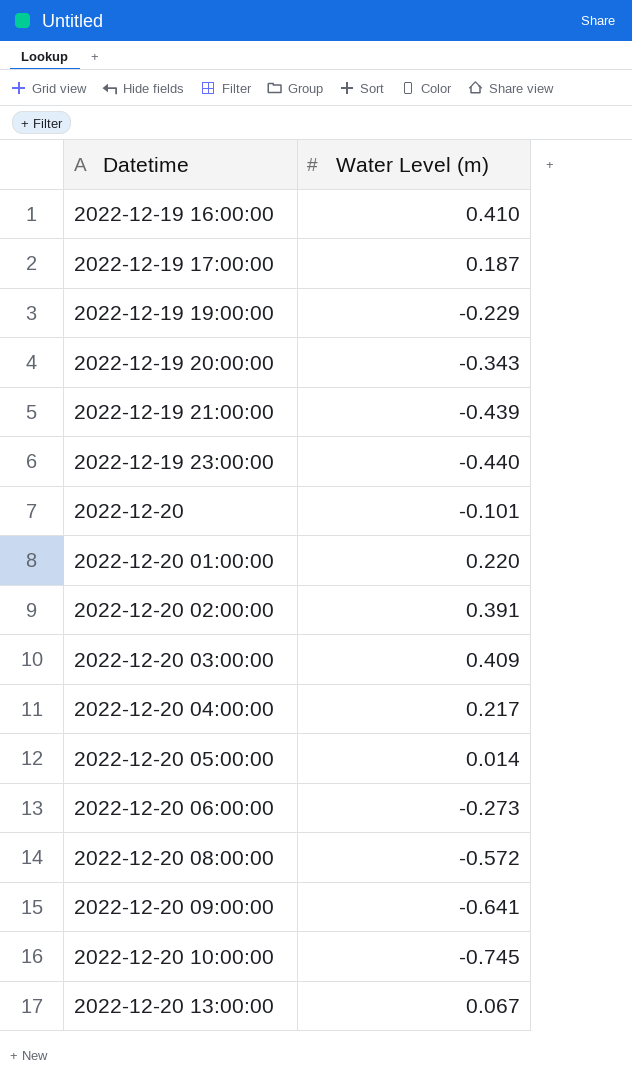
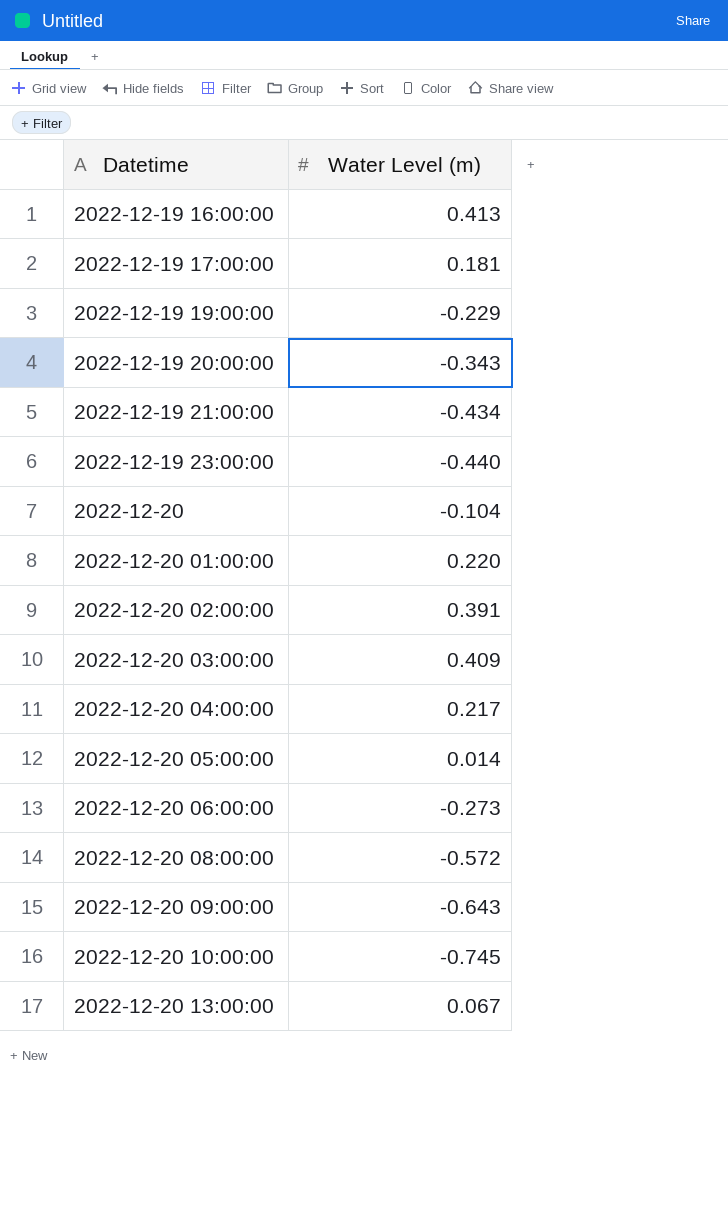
2022-12-19 16:00:00 | Water Level (m): 0.410 -> 0.413
2022-12-19 17:00:00 | Water Level (m): 0.187 -> 0.181
2022-12-19 21:00:00 | Water Level (m): -0.439 -> -0.434
2022-12-20 | Water Level (m): -0.101 -> -0.104
2022-12-20 09:00:00 | Water Level (m): -0.641 -> -0.643

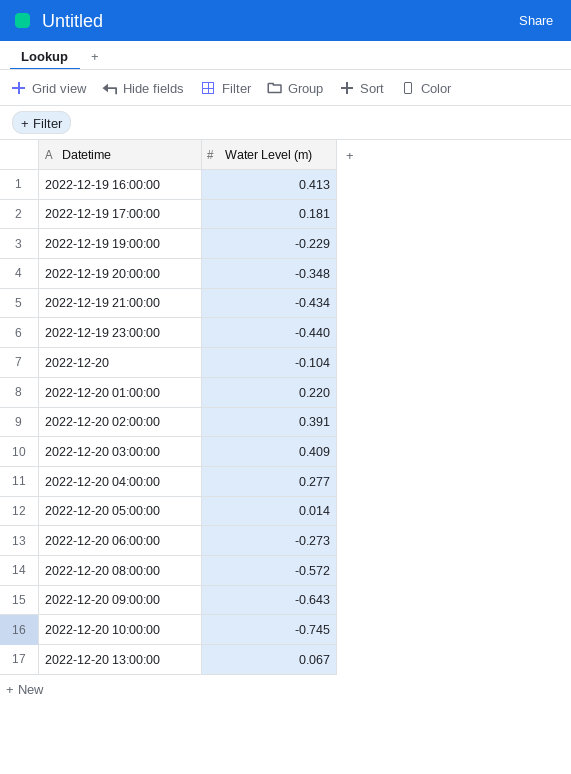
2022-12-19 20:00:00 | Water Level (m): -0.343 -> -0.348
2022-12-20 04:00:00 | Water Level (m): 0.217 -> 0.277

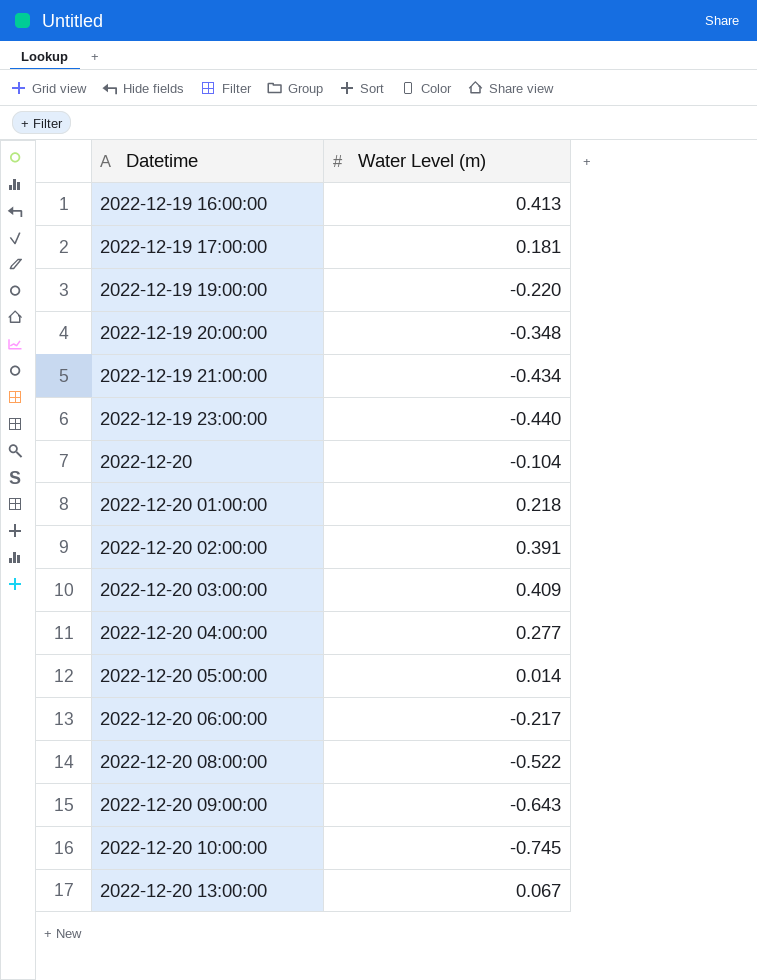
2022-12-19 19:00:00 | Water Level (m): -0.229 -> -0.220
2022-12-20 01:00:00 | Water Level (m): 0.220 -> 0.218
2022-12-20 06:00:00 | Water Level (m): -0.273 -> -0.217
2022-12-20 08:00:00 | Water Level (m): -0.572 -> -0.522

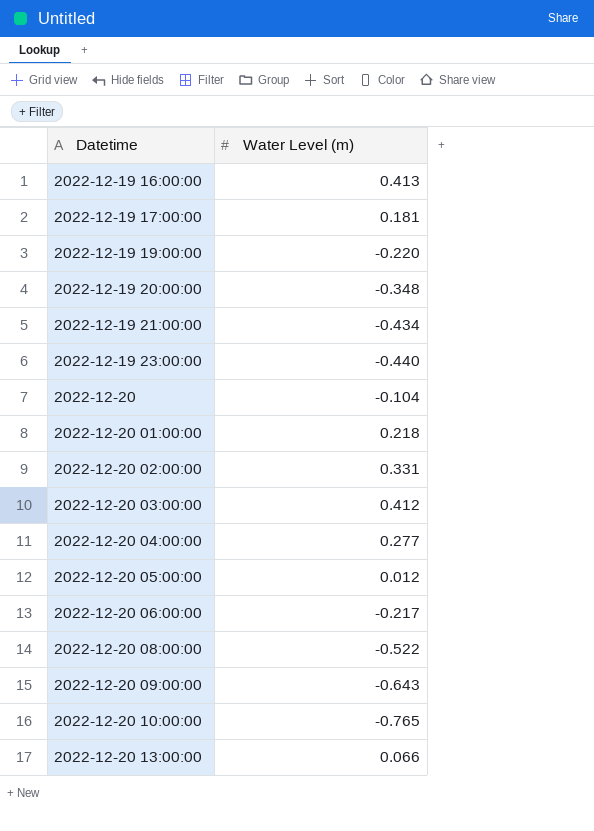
2022-12-20 02:00:00 | Water Level (m): 0.391 -> 0.331
2022-12-20 03:00:00 | Water Level (m): 0.409 -> 0.412
2022-12-20 05:00:00 | Water Level (m): 0.014 -> 0.012
2022-12-20 10:00:00 | Water Level (m): -0.745 -> -0.765
2022-12-20 13:00:00 | Water Level (m): 0.067 -> 0.066

